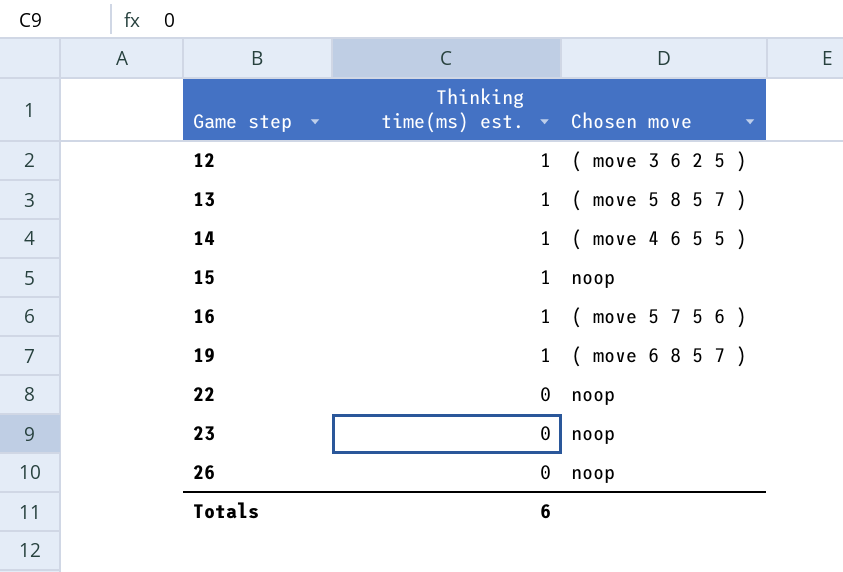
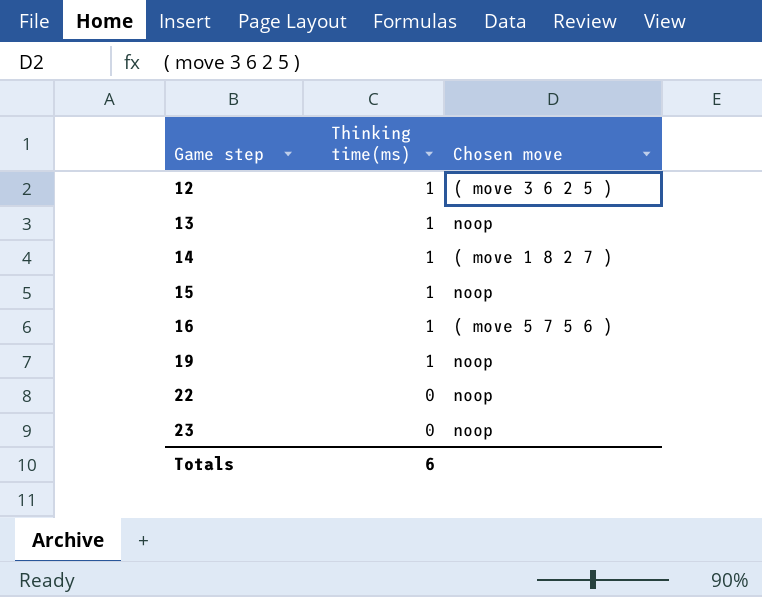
column name: Thinking time(ms) est. -> Thinking time(ms)
row 26: 0 | noop -> none
13 | Chosen move: ( move 5 8 5 7 ) -> noop
14 | Chosen move: ( move 4 6 5 5 ) -> ( move 1 8 2 7 )
19 | Chosen move: ( move 6 8 5 7 ) -> noop

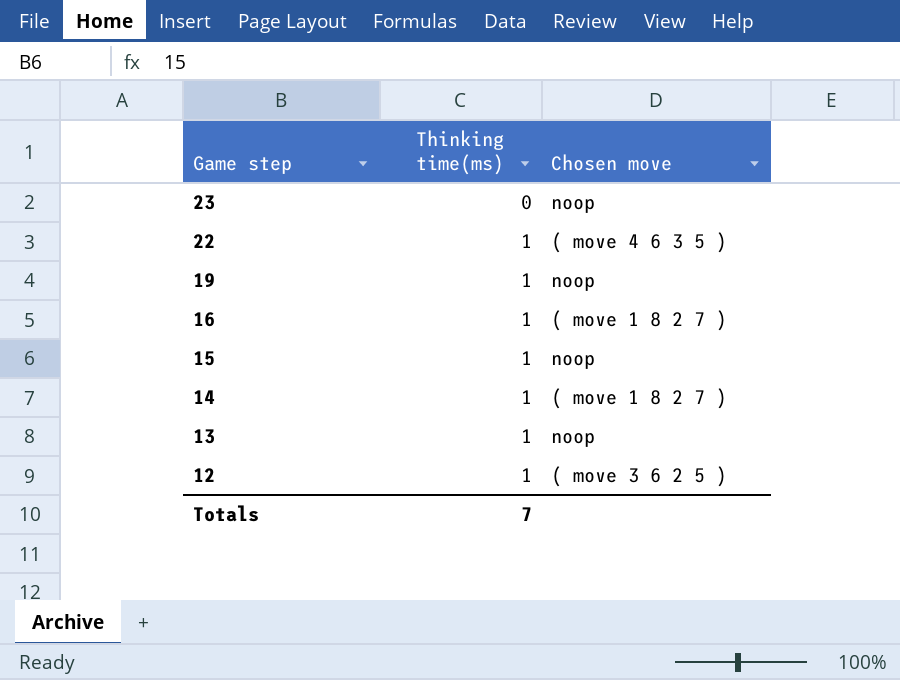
row order: Game step ascending -> Game step descending
22 | Thinking time(ms): 0 -> 1
22 | Chosen move: noop -> ( move 4 6 3 5 )
16 | Chosen move: ( move 5 7 5 6 ) -> ( move 1 8 2 7 )
Totals | Thinking time(ms): 6 -> 7

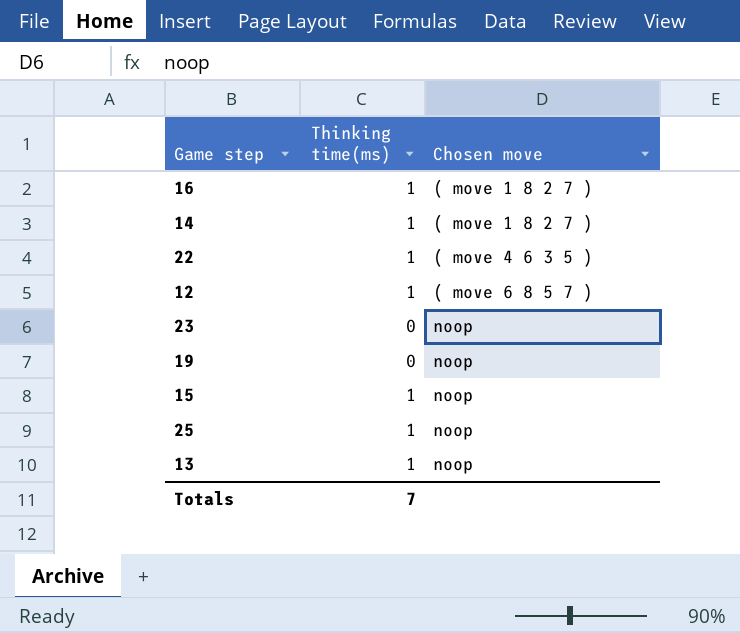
row order: Game step descending -> Chosen move ascending
12 | Chosen move: ( move 3 6 2 5 ) -> ( move 6 8 5 7 )
19 | Thinking time(ms): 1 -> 0
row 25: none -> 1 | noop

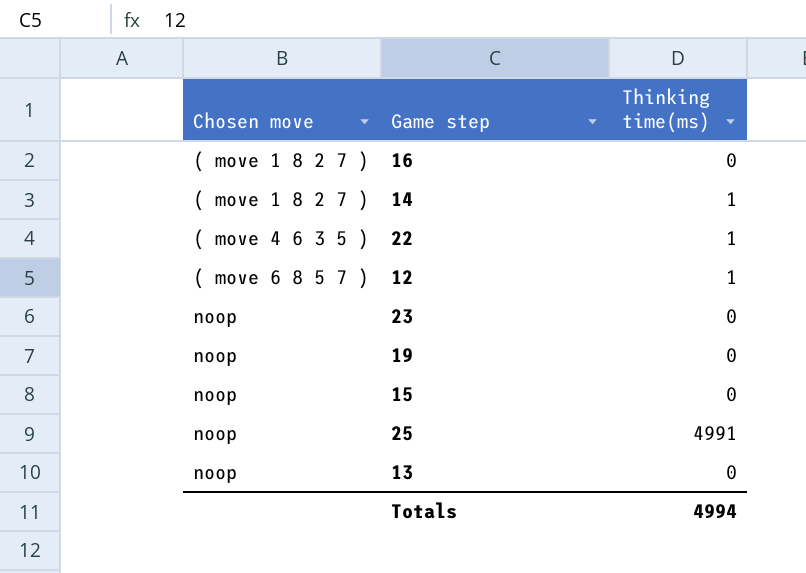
column Chosen move | position: 3 -> 1
16 | Thinking time(ms): 1 -> 0
15 | Thinking time(ms): 1 -> 0
25 | Thinking time(ms): 1 -> 4991
13 | Thinking time(ms): 1 -> 0
Totals | Thinking time(ms): 7 -> 4994

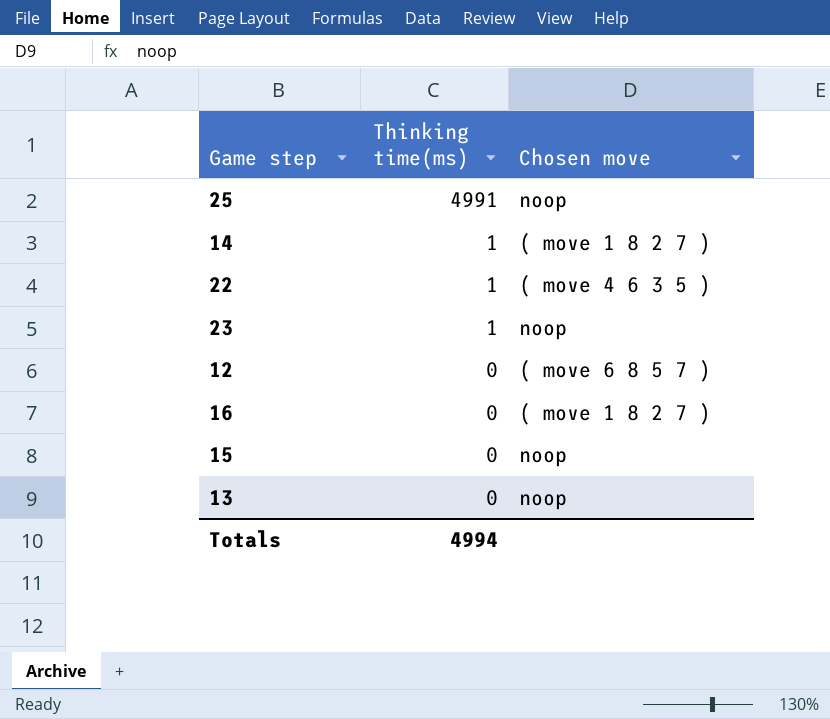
row order: Chosen move ascending -> Thinking time(ms) descending
column Chosen move | position: 1 -> 3
row 19: noop | 0 -> none
23 | Thinking time(ms): 0 -> 1
12 | Thinking time(ms): 1 -> 0

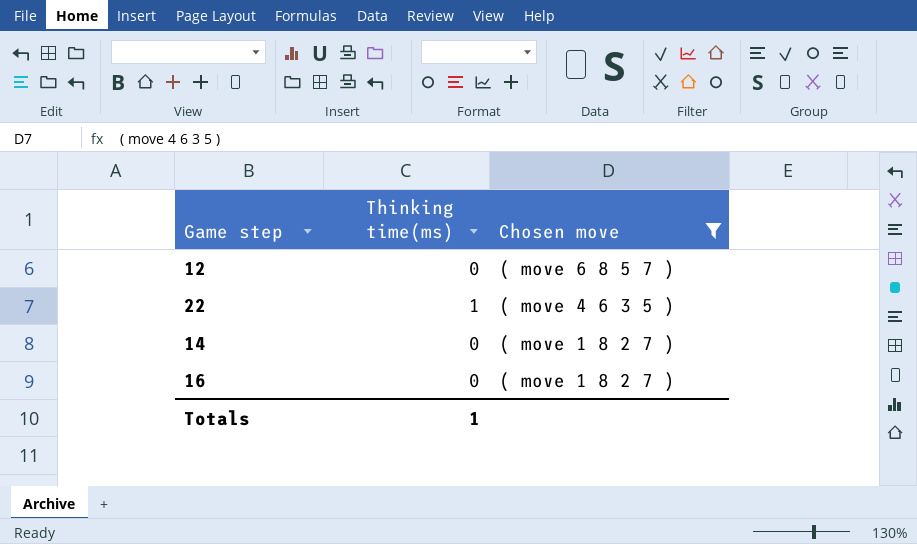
filter: none -> Chosen move != noop
row order: Thinking time(ms) descending -> Chosen move descending
14 | Thinking time(ms): 1 -> 0
Totals | Thinking time(ms): 4994 -> 1

